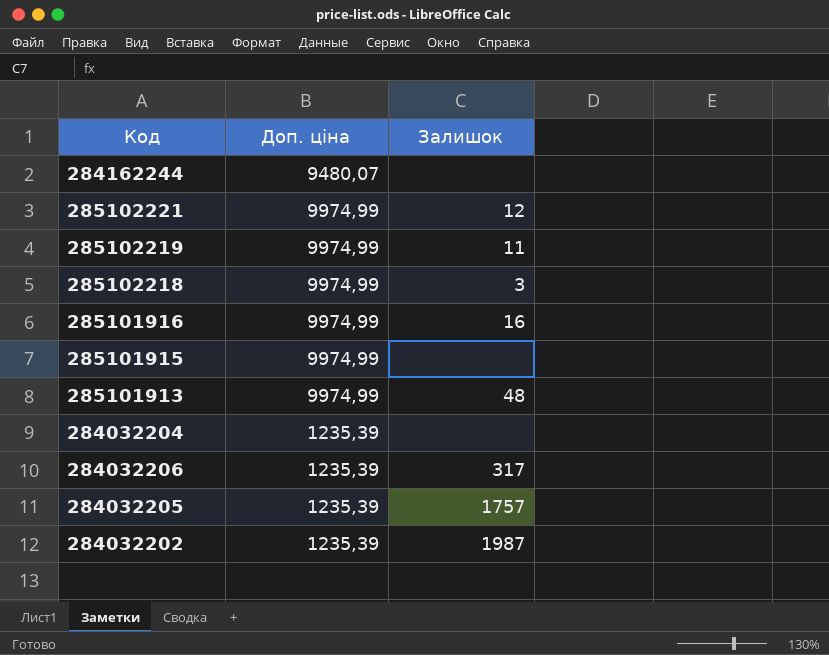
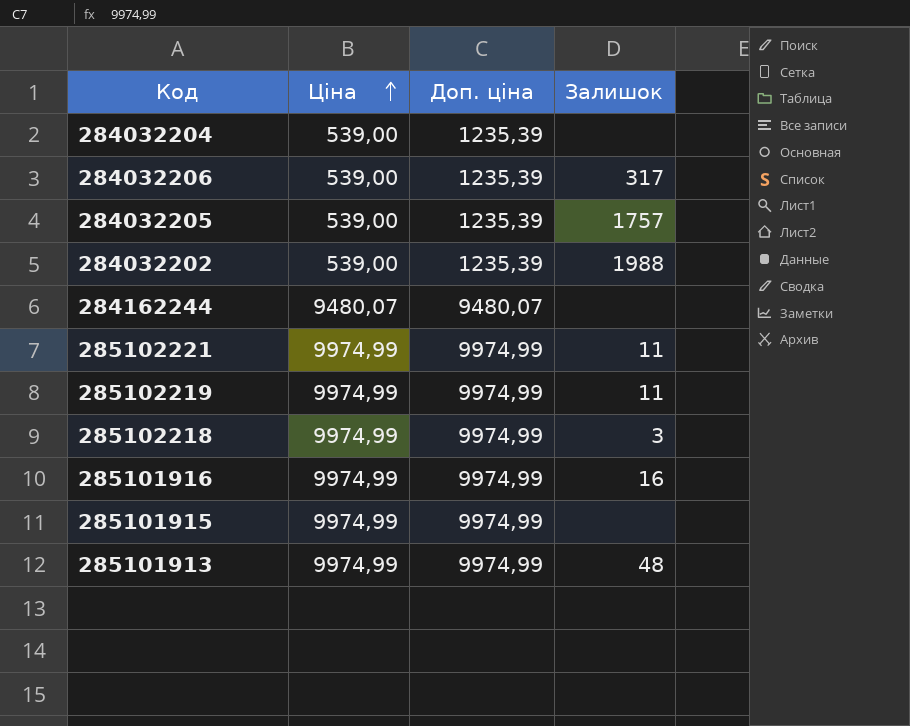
row order: none -> Ціна ascending
column Ціна | position: none -> 2
284032202 | Залишок: 1987 -> 1988
285102221 | Залишок: 12 -> 11

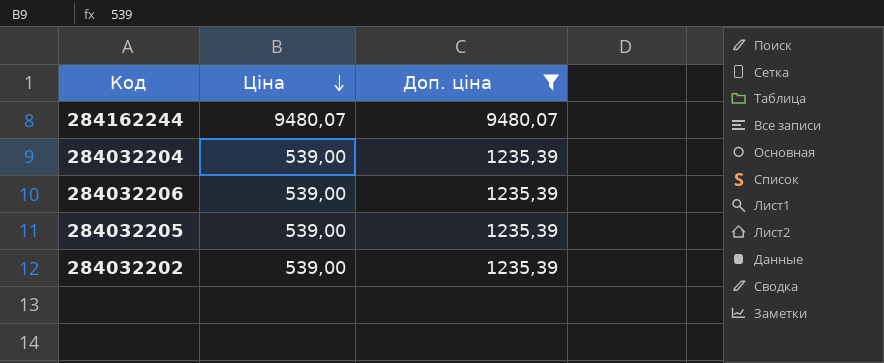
filter: none -> Доп. ціна != 9974,99
row order: Ціна ascending -> Ціна descending
column Залишок | position: 4 -> none

